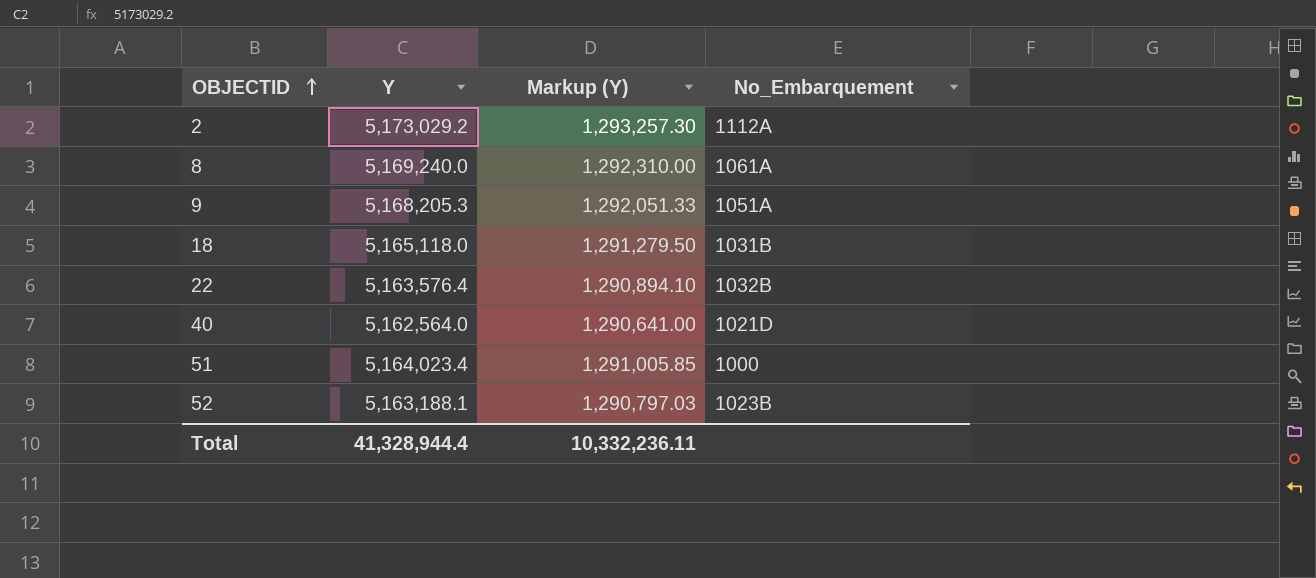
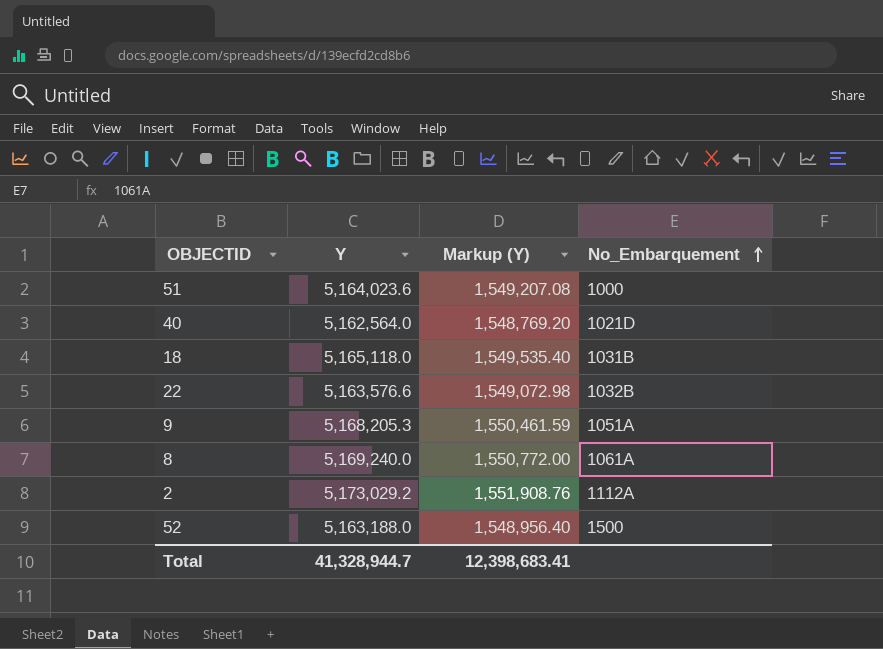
row order: OBJECTID ascending -> No_Embarquement ascending
column Markup (Y) | formula: [Y] * 0.25 -> [Y] * 0.3
51 | Y: 5,164,023.4 -> 5,164,023.6
22 | Y: 5,163,576.4 -> 5,163,576.6
52 | Y: 5,163,188.1 -> 5,163,188.0
52 | No_Embarquement: 1023B -> 1500
Total | Y: 41,328,944.4 -> 41,328,944.7
Total | Markup (Y): 10,332,236.11 -> 12,398,683.41

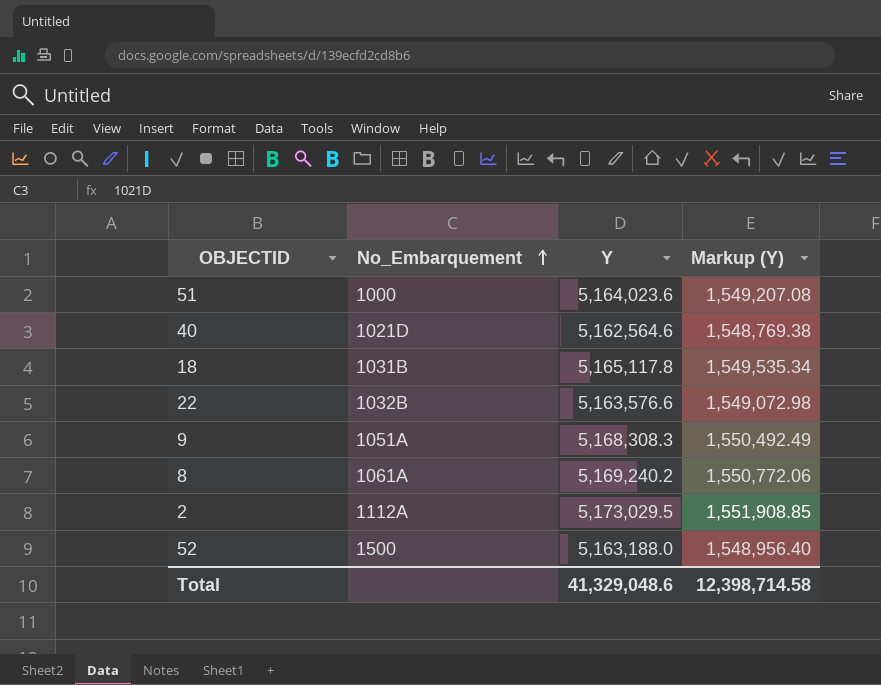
column No_Embarquement | position: 4 -> 2
40 | Y: 5,162,564.0 -> 5,162,564.6
40 | Markup (Y): 1,548,769.20 -> 1,548,769.38
18 | Y: 5,165,118.0 -> 5,165,117.8
18 | Markup (Y): 1,549,535.40 -> 1,549,535.34
9 | Y: 5,168,205.3 -> 5,168,308.3
9 | Markup (Y): 1,550,461.59 -> 1,550,492.49
8 | Y: 5,169,240.0 -> 5,169,240.2
8 | Markup (Y): 1,550,772.00 -> 1,550,772.06
2 | Y: 5,173,029.2 -> 5,173,029.5
2 | Markup (Y): 1,551,908.76 -> 1,551,908.85
Total | Y: 41,328,944.7 -> 41,329,048.6
Total | Markup (Y): 12,398,683.41 -> 12,398,714.58

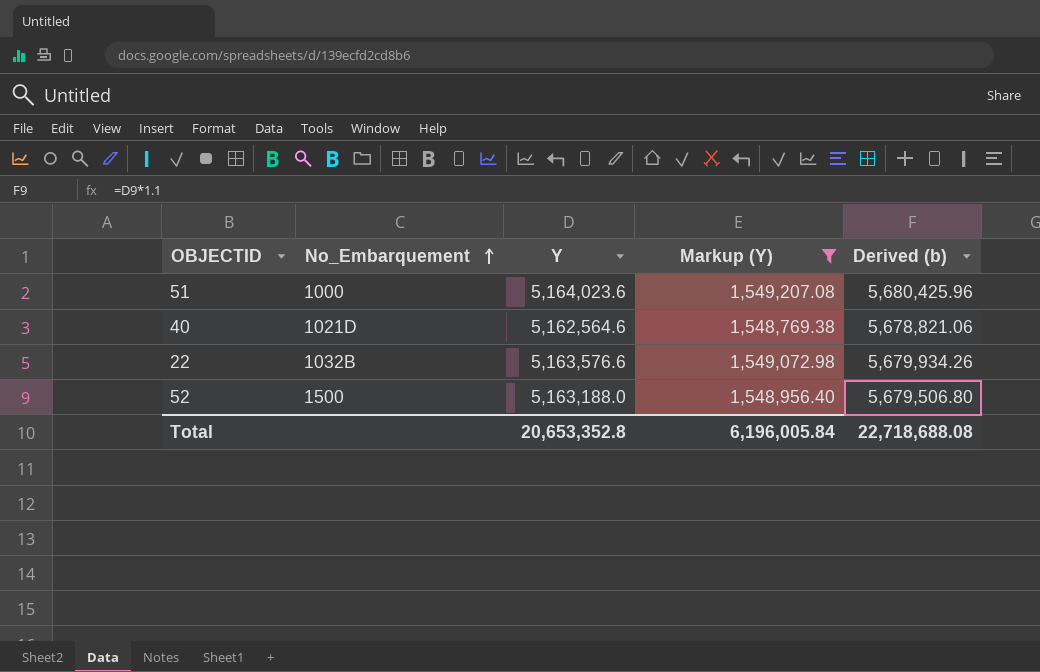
filter: none -> Markup (Y) <= 1,549,207.08
column Derived (b) | formula: none -> [Y] * 1.1
Total | Y: 41,329,048.6 -> 20,653,352.8
Total | Markup (Y): 12,398,714.58 -> 6,196,005.84

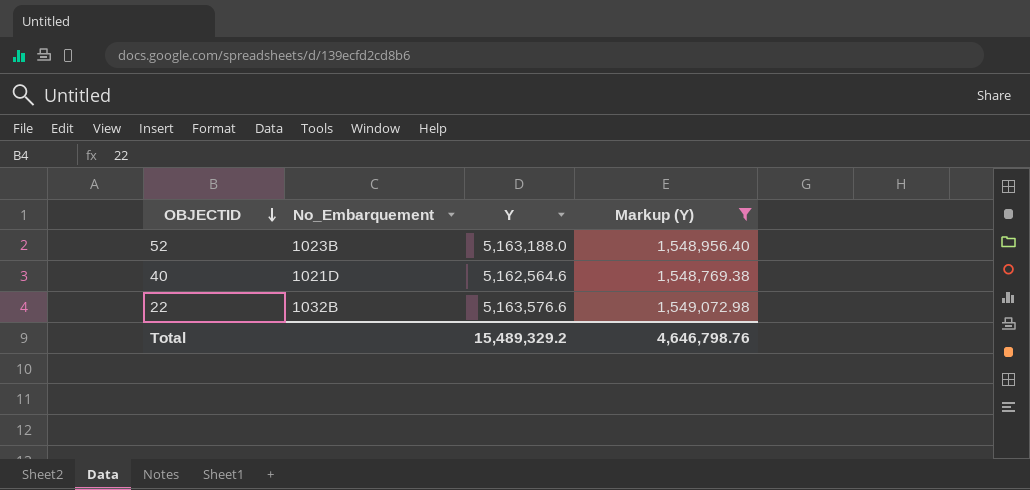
row order: No_Embarquement ascending -> OBJECTID descending
column Derived (b) | formula: [Y] * 1.1 -> none
row 51: 1000 | 5,164,023.6 | 1,549,207.08 | 5,680,425.96 -> none
52 | No_Embarquement: 1500 -> 1023B
Total | Y: 20,653,352.8 -> 15,489,329.2
Total | Markup (Y): 6,196,005.84 -> 4,646,798.76

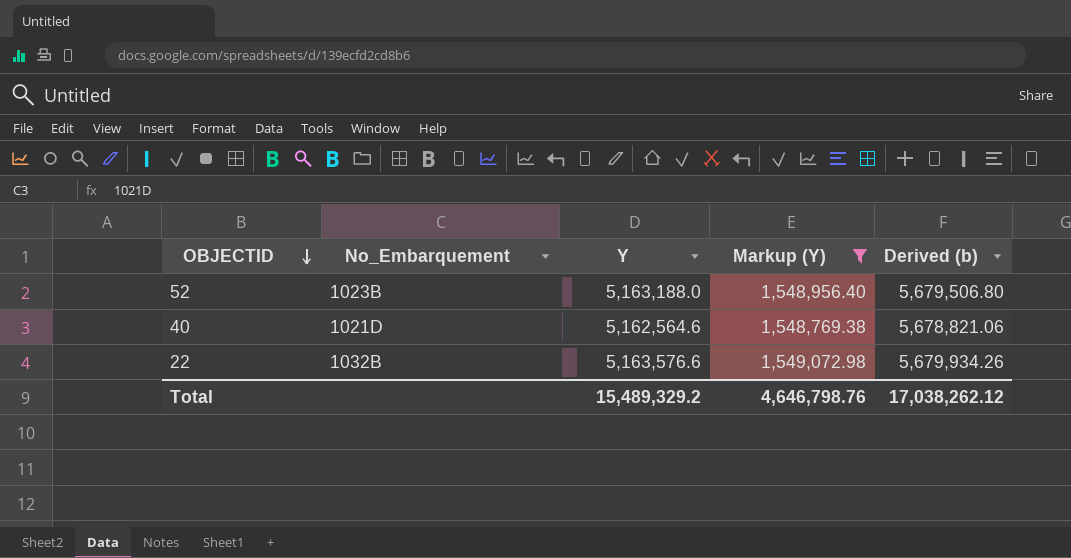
column Derived (b) | formula: none -> [Y] * 1.1

